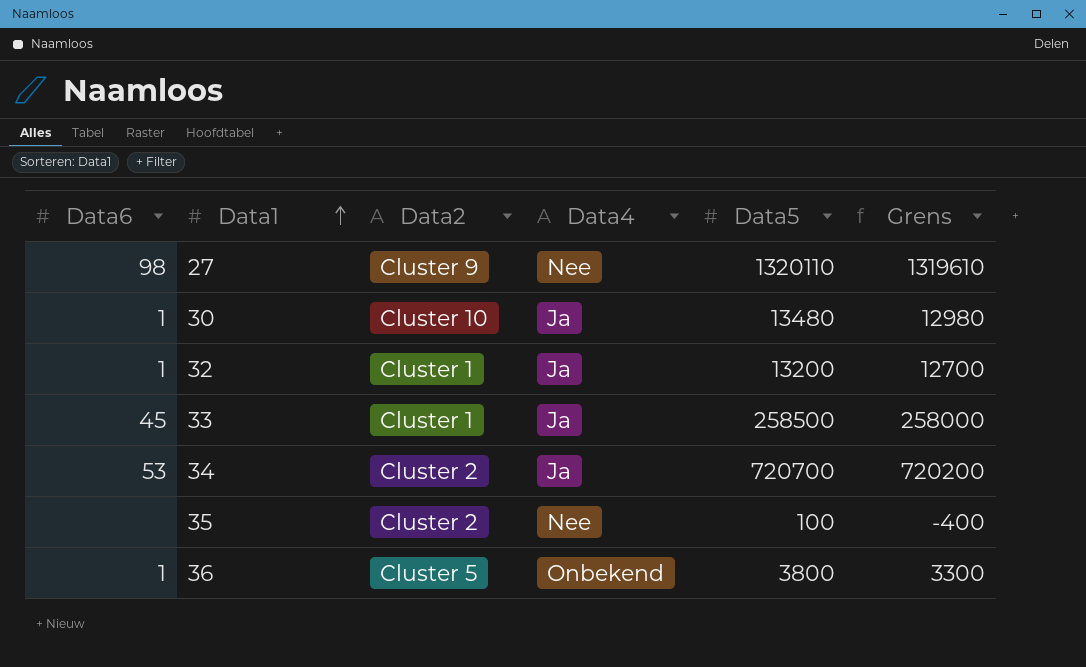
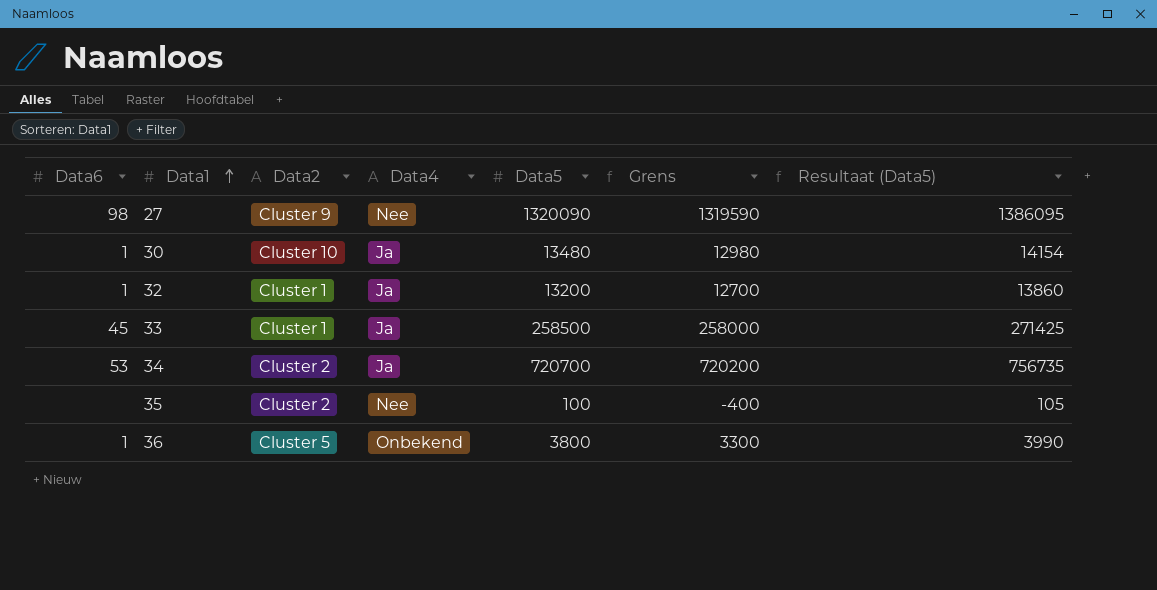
column Resultaat (Data5) | formula: none -> [Data5] * 1,05
27 | Data5: 1320110 -> 1320090
27 | Grens: 1319610 -> 1319590

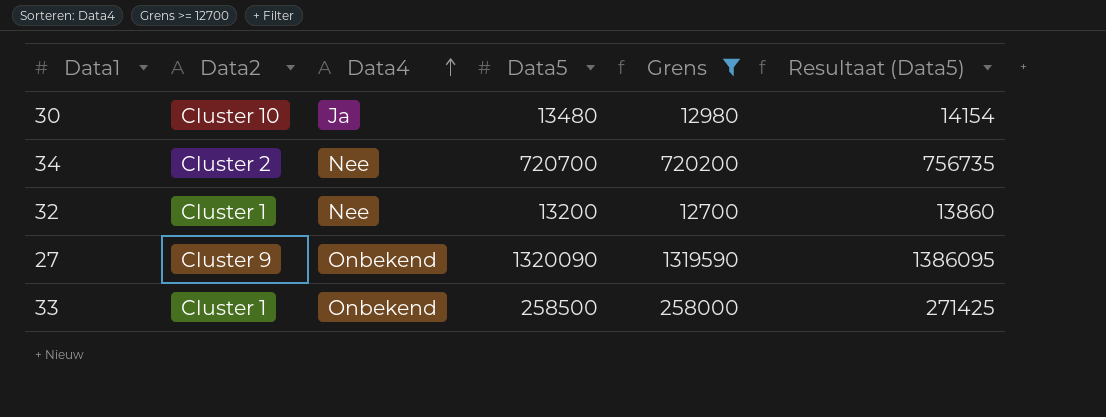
filter: none -> Grens >= 12700
row order: Data1 ascending -> Data4 ascending
column Data6 | position: 1 -> none
34 | Data4: Ja -> Nee
32 | Data4: Ja -> Nee
27 | Data4: Nee -> Onbekend
33 | Data4: Ja -> Onbekend

